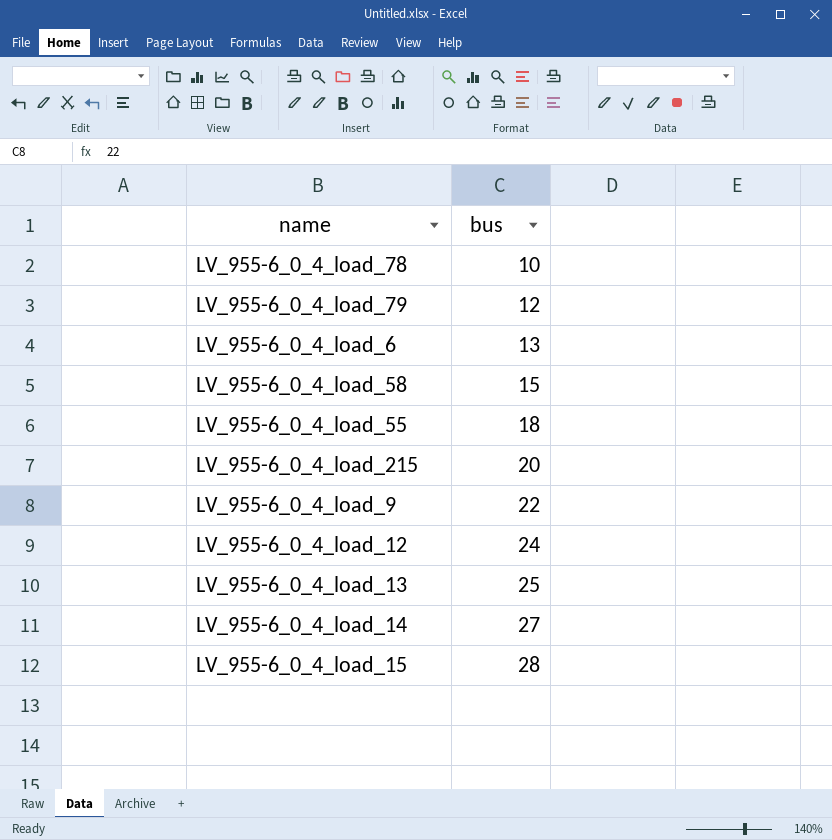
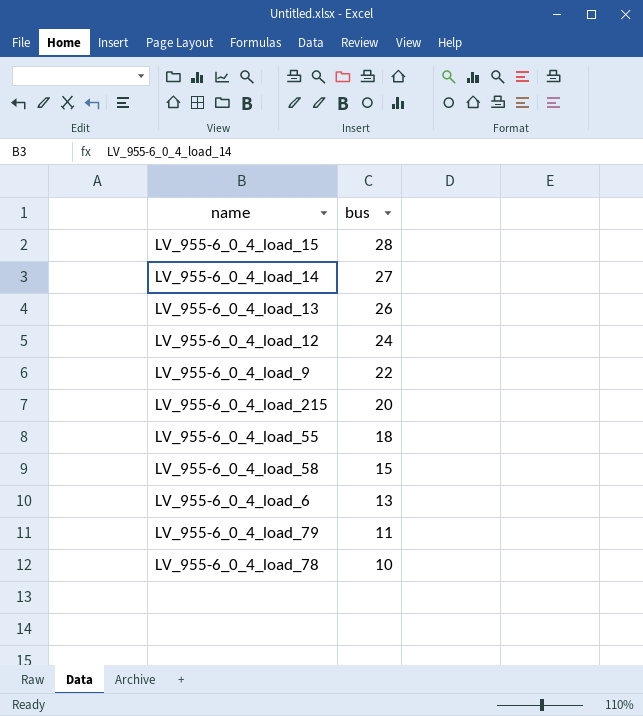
row order: bus ascending -> bus descending
LV_955-6_0_4_load_13 | bus: 25 -> 26
LV_955-6_0_4_load_79 | bus: 12 -> 11

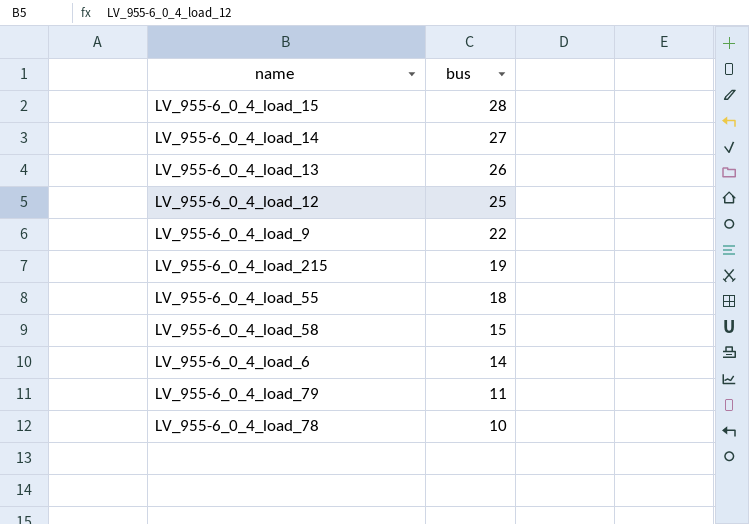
LV_955-6_0_4_load_12 | bus: 24 -> 25
LV_955-6_0_4_load_215 | bus: 20 -> 19
LV_955-6_0_4_load_6 | bus: 13 -> 14

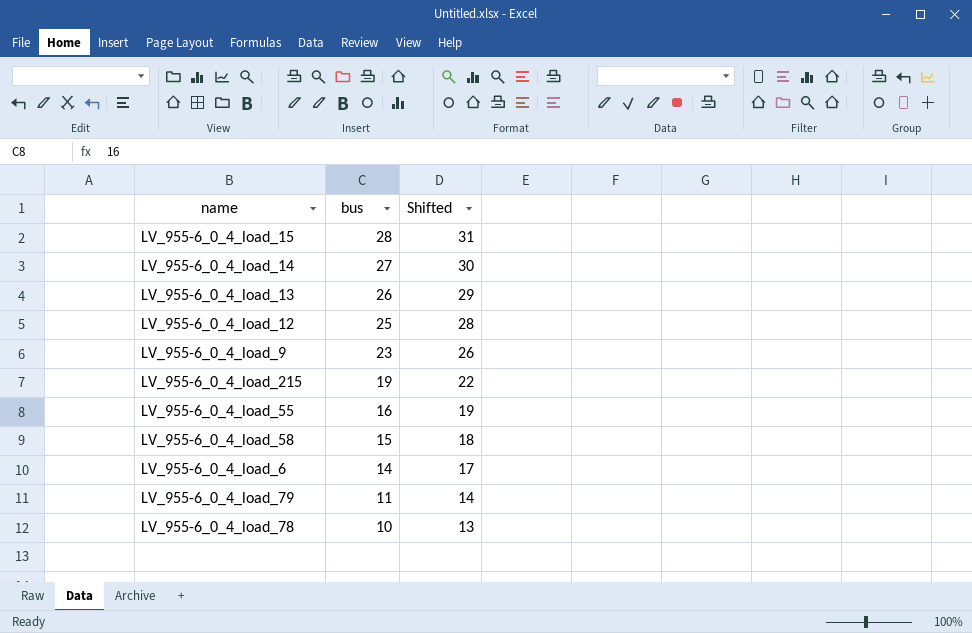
column Shifted | formula: none -> [bus] + 3
LV_955-6_0_4_load_9 | bus: 22 -> 23
LV_955-6_0_4_load_55 | bus: 18 -> 16

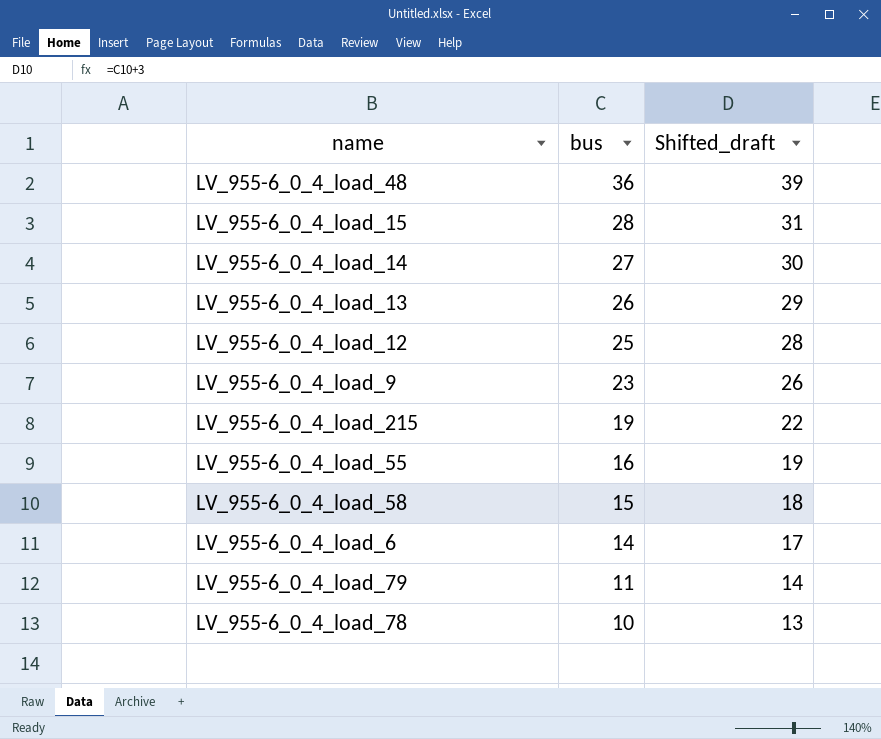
column name: Shifted -> Shifted_draft
row LV_955-6_0_4_load_48: none -> 36 | 39

